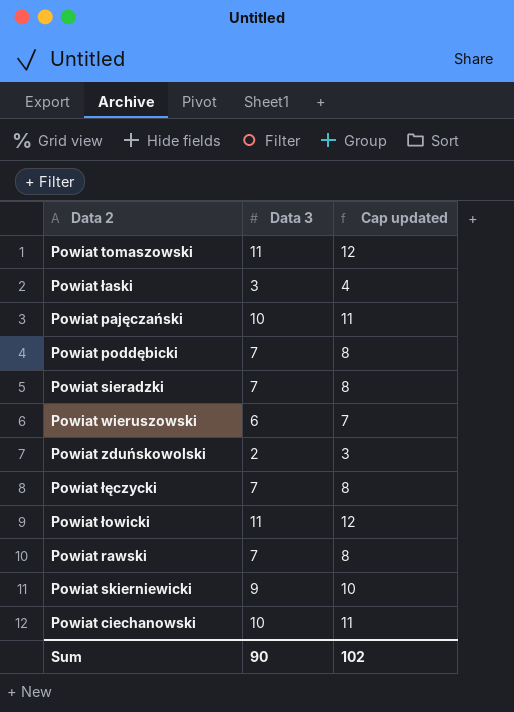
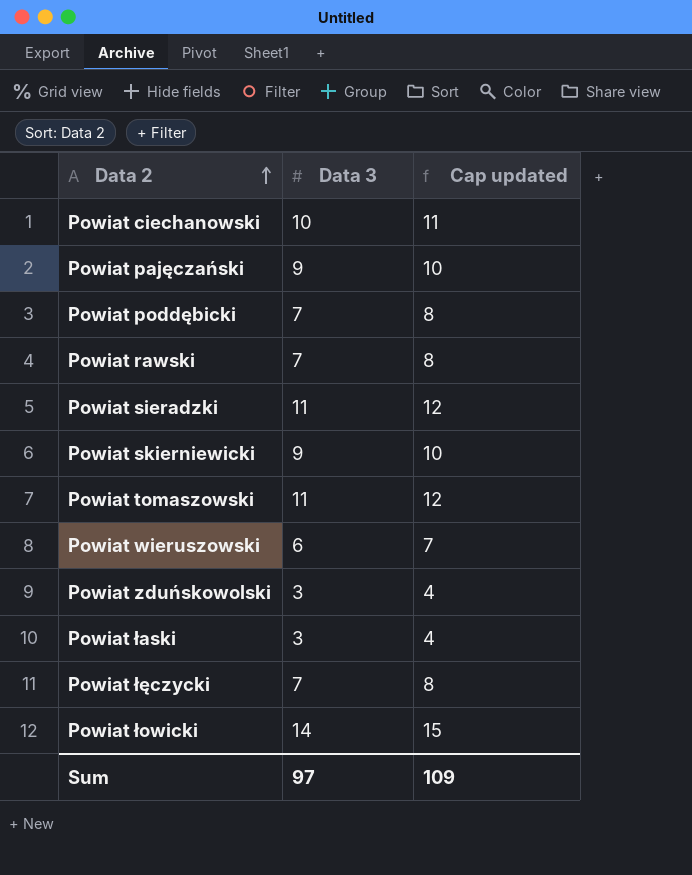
row order: none -> Data 2 ascending
Powiat pajęczański | Data 3: 10 -> 9
Powiat pajęczański | Cap updated: 11 -> 10
Powiat sieradzki | Data 3: 7 -> 11
Powiat sieradzki | Cap updated: 8 -> 12
Powiat zduńskowolski | Data 3: 2 -> 3
Powiat zduńskowolski | Cap updated: 3 -> 4
Powiat łowicki | Data 3: 11 -> 14
Powiat łowicki | Cap updated: 12 -> 15
Sum | Data 3: 90 -> 97
Sum | Cap updated: 102 -> 109

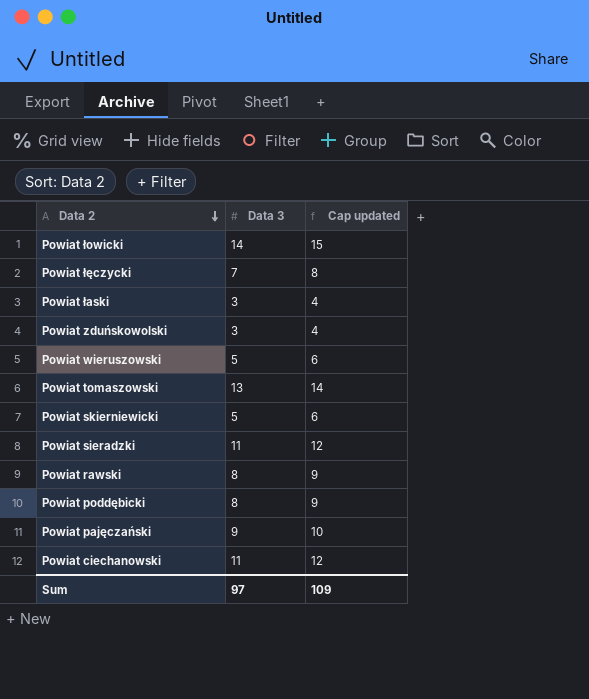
row order: Data 2 ascending -> Data 2 descending
Powiat wieruszowski | Data 3: 6 -> 5
Powiat wieruszowski | Cap updated: 7 -> 6
Powiat tomaszowski | Data 3: 11 -> 13
Powiat tomaszowski | Cap updated: 12 -> 14
Powiat skierniewicki | Data 3: 9 -> 5
Powiat skierniewicki | Cap updated: 10 -> 6
Powiat rawski | Data 3: 7 -> 8
Powiat rawski | Cap updated: 8 -> 9
Powiat poddębicki | Data 3: 7 -> 8
Powiat poddębicki | Cap updated: 8 -> 9
Powiat ciechanowski | Data 3: 10 -> 11
Powiat ciechanowski | Cap updated: 11 -> 12

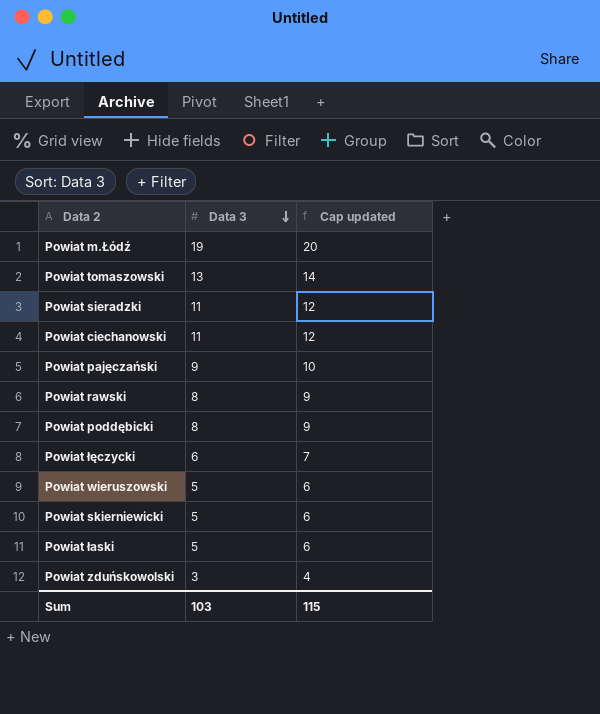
row order: Data 2 descending -> Data 3 descending
row Powiat łowicki: 14 | 15 -> none
row Powiat m.Łódź: none -> 19 | 20
Powiat łęczycki | Data 3: 7 -> 6
Powiat łęczycki | Cap updated: 8 -> 7
Powiat łaski | Data 3: 3 -> 5
Powiat łaski | Cap updated: 4 -> 6
Sum | Data 3: 97 -> 103
Sum | Cap updated: 109 -> 115

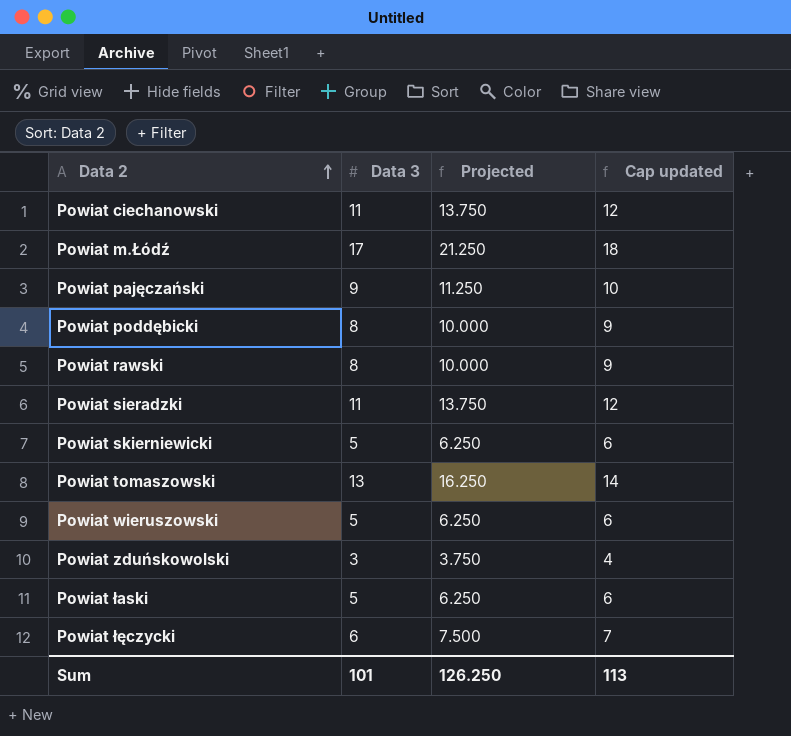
row order: Data 3 descending -> Data 2 ascending
column Projected | formula: none -> [Data 3] * 1.25
Powiat m.Łódź | Data 3: 19 -> 17
Powiat m.Łódź | Cap updated: 20 -> 18
Sum | Data 3: 103 -> 101
Sum | Cap updated: 115 -> 113

